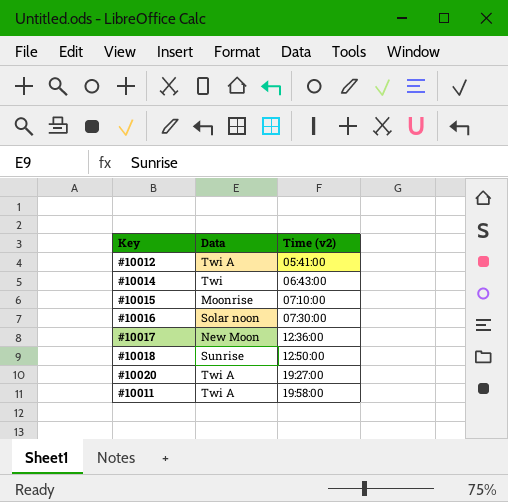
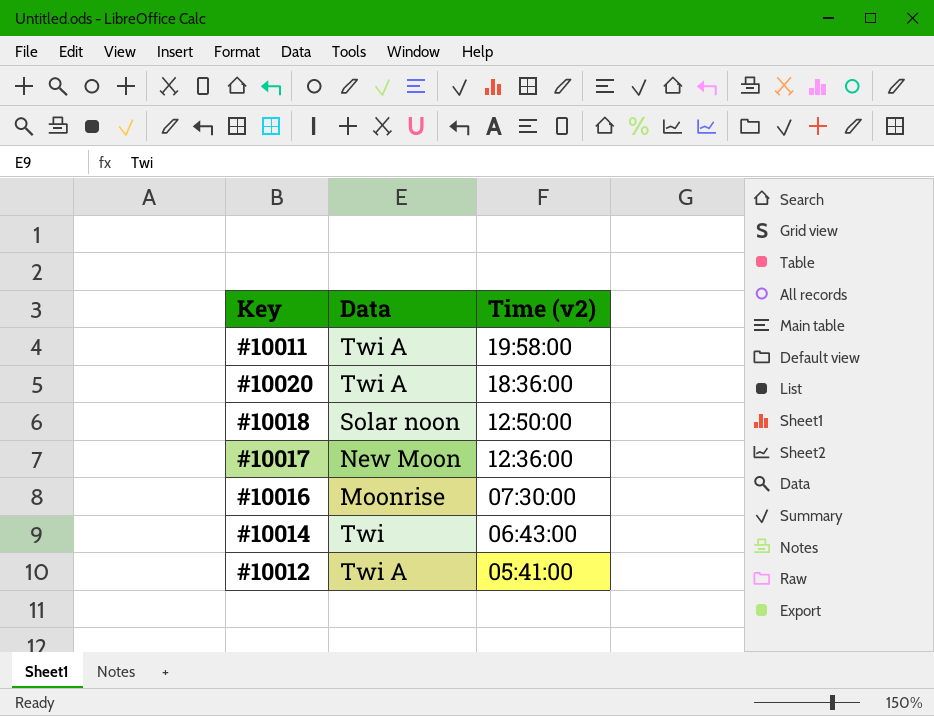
row order: Time (v2) ascending -> Time (v2) descending
row #10015: Moonrise | 07:10:00 -> none
#10020 | Time (v2): 19:27:00 -> 18:36:00
#10018 | Data: Sunrise -> Solar noon
#10016 | Data: Solar noon -> Moonrise

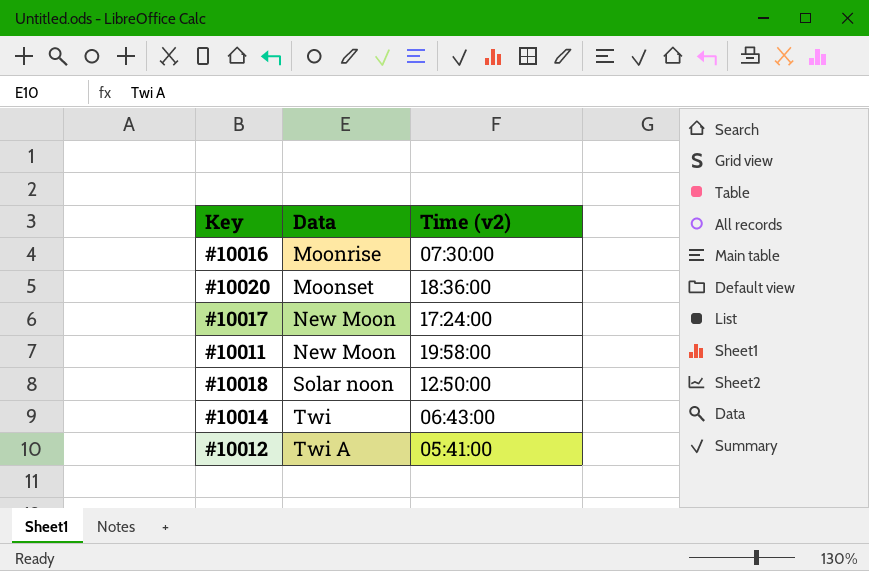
row order: Time (v2) descending -> Data ascending
#10020 | Data: Twi A -> Moonset
#10017 | Time (v2): 12:36:00 -> 17:24:00
#10011 | Data: Twi A -> New Moon

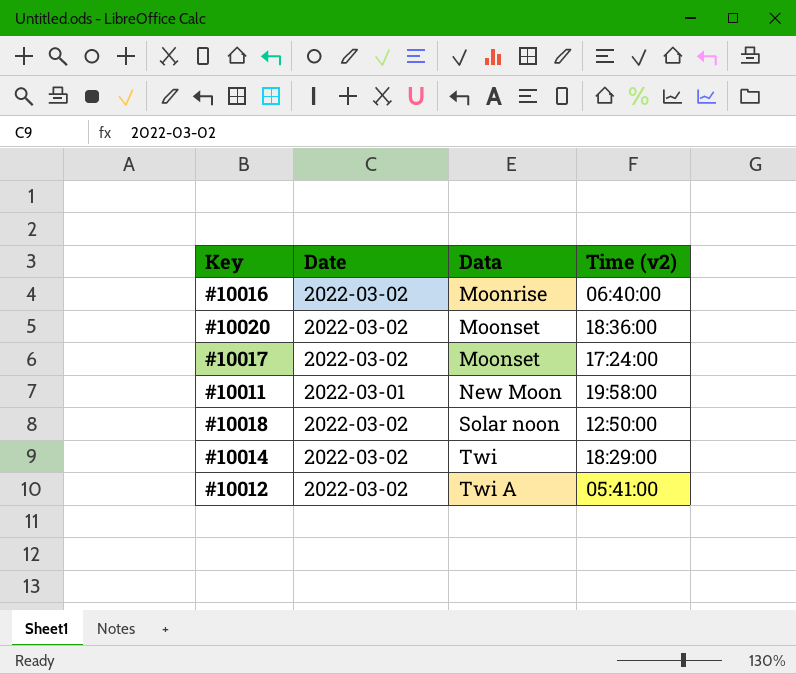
column Date | position: none -> 2
#10016 | Time (v2): 07:30:00 -> 06:40:00
#10017 | Data: New Moon -> Moonset
#10014 | Time (v2): 06:43:00 -> 18:29:00

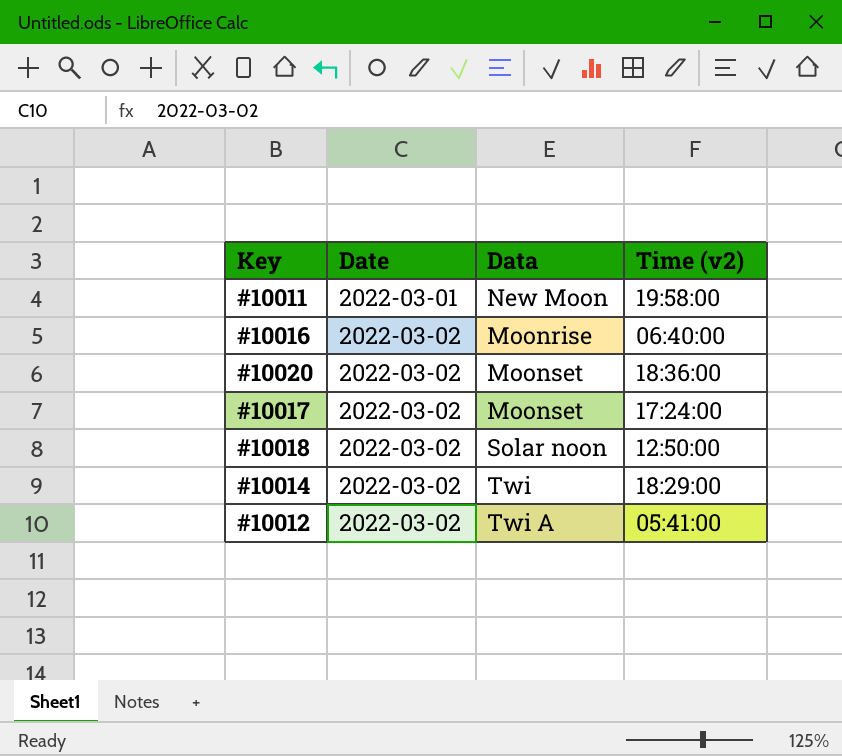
row order: Data ascending -> Date ascending

